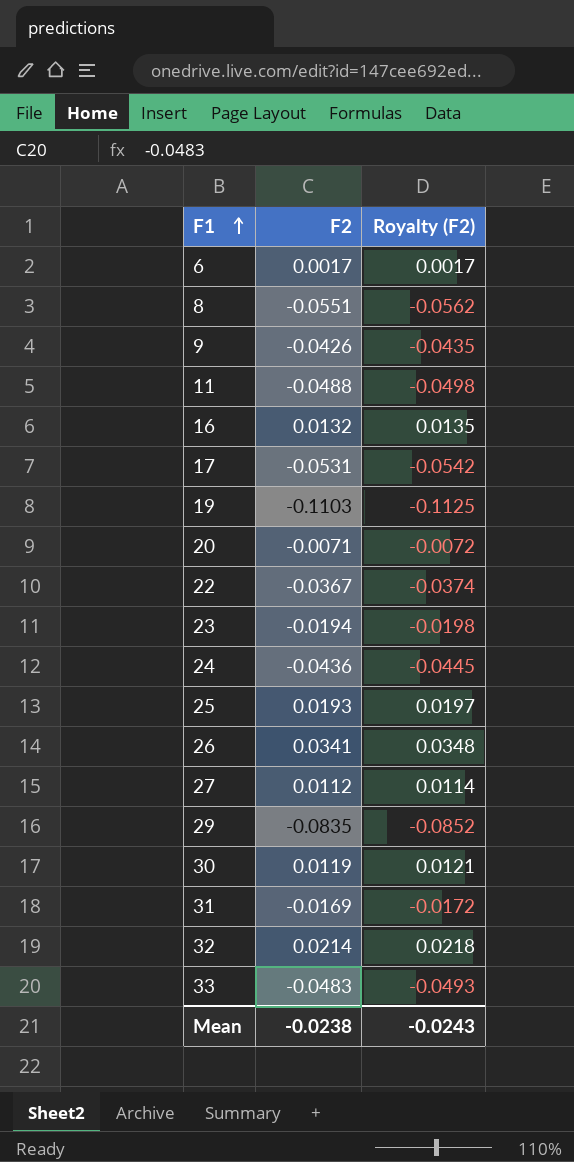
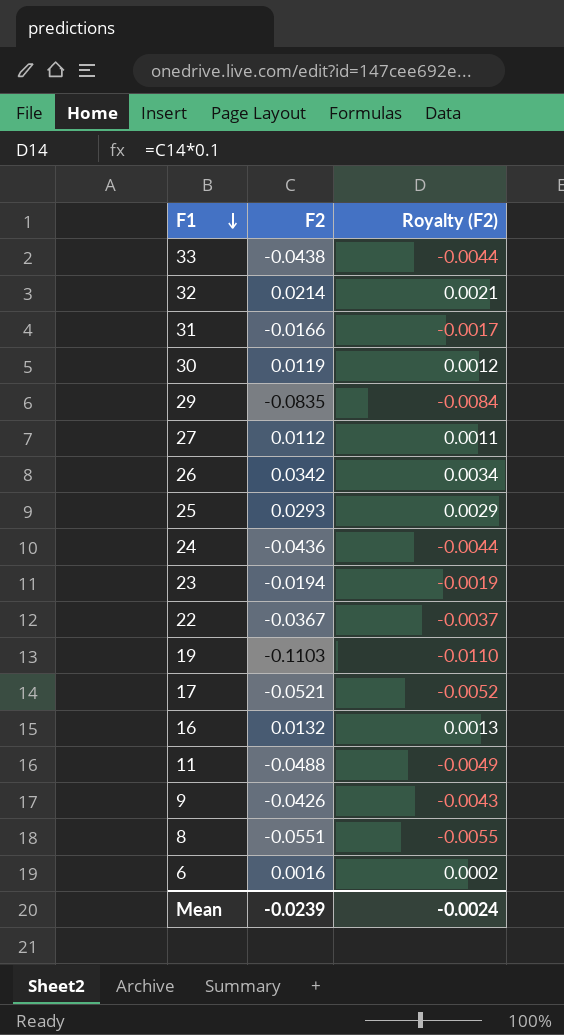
row order: F1 ascending -> F1 descending
column Royalty (F2) | formula: [F2] * 1.02 -> [F2] * 0.1
row 20: -0.0071 | -0.0072 -> none
33 | F2: -0.0483 -> -0.0438
31 | F2: -0.0169 -> -0.0166
26 | F2: 0.0341 -> 0.0342
25 | F2: 0.0193 -> 0.0293
17 | F2: -0.0531 -> -0.0521
6 | F2: 0.0017 -> 0.0016
Mean | F2: -0.0238 -> -0.0239
Mean | Royalty (F2): -0.0243 -> -0.0024

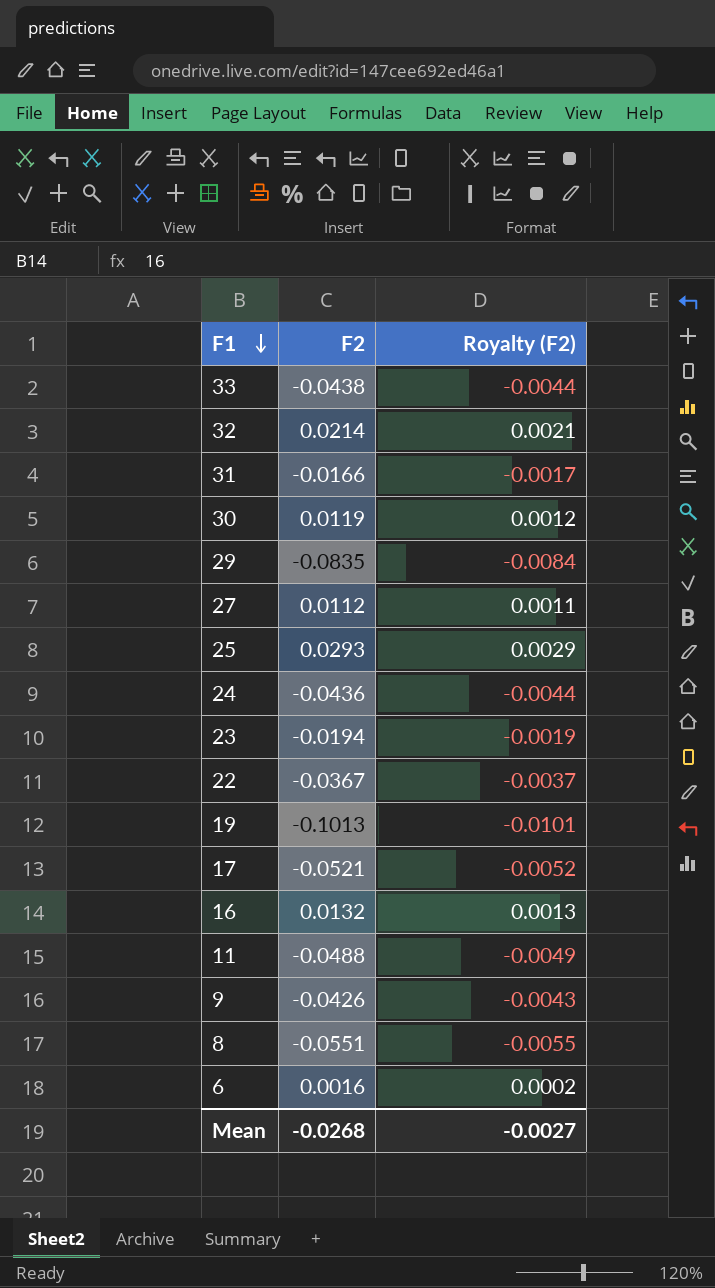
row 26: 0.0342 | 0.0034 -> none
19 | F2: -0.1103 -> -0.1013
19 | Royalty (F2): -0.0110 -> -0.0101
Mean | F2: -0.0239 -> -0.0268
Mean | Royalty (F2): -0.0024 -> -0.0027

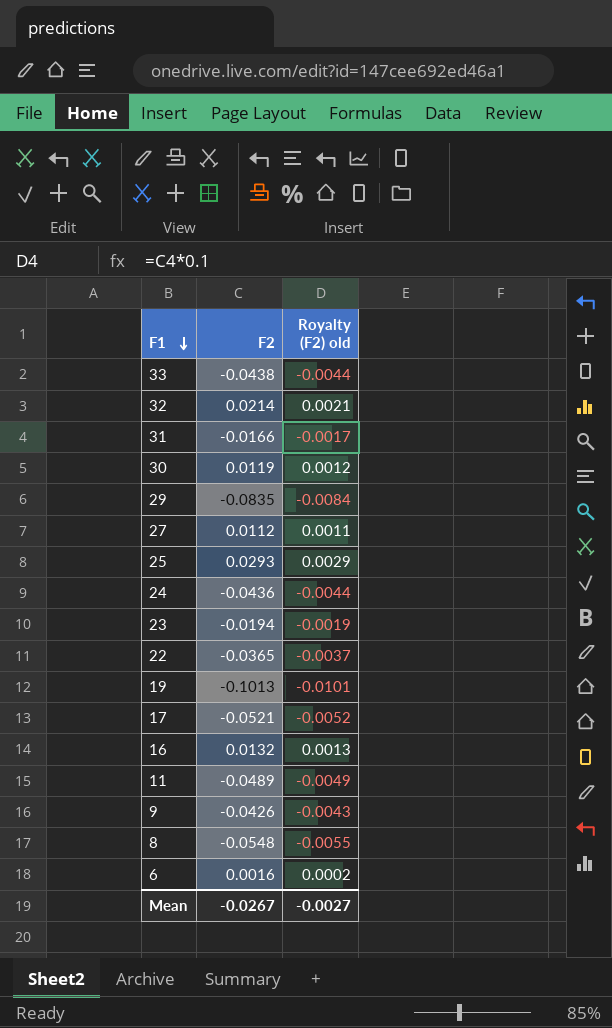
column name: Royalty (F2) -> Royalty (F2) old
22 | F2: -0.0367 -> -0.0365
11 | F2: -0.0488 -> -0.0489
8 | F2: -0.0551 -> -0.0548
Mean | F2: -0.0268 -> -0.0267

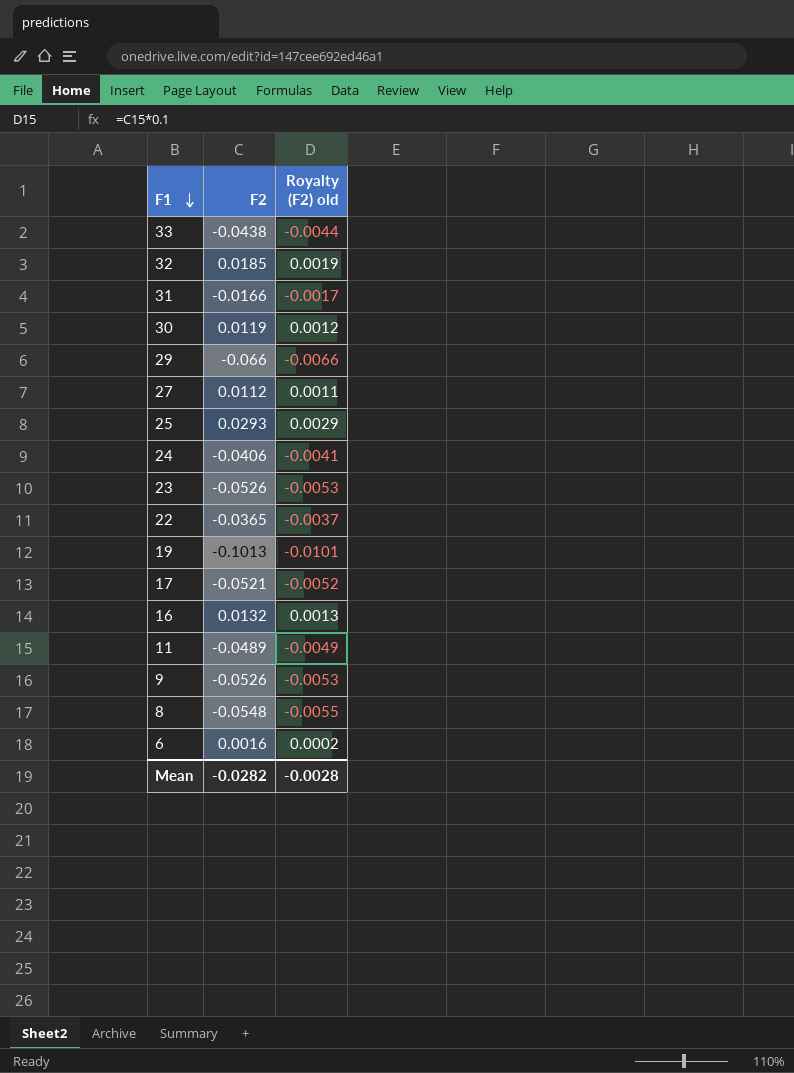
32 | F2: 0.0214 -> 0.0185
32 | Royalty (F2) old: 0.0021 -> 0.0019
29 | F2: -0.0835 -> -0.066
29 | Royalty (F2) old: -0.0084 -> -0.0066
24 | F2: -0.0436 -> -0.0406
24 | Royalty (F2) old: -0.0044 -> -0.0041
23 | F2: -0.0194 -> -0.0526
23 | Royalty (F2) old: -0.0019 -> -0.0053
9 | F2: -0.0426 -> -0.0526
9 | Royalty (F2) old: -0.0043 -> -0.0053
Mean | F2: -0.0267 -> -0.0282
Mean | Royalty (F2) old: -0.0027 -> -0.0028

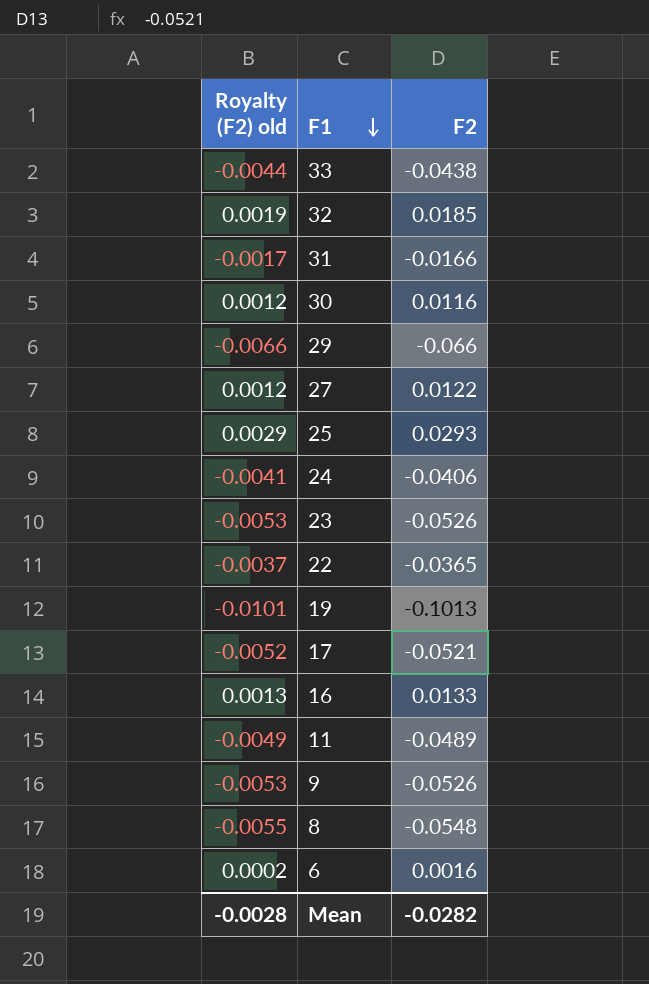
column Royalty (F2) old | position: 3 -> 1
30 | F2: 0.0119 -> 0.0116
27 | Royalty (F2) old: 0.0011 -> 0.0012
27 | F2: 0.0112 -> 0.0122
16 | F2: 0.0132 -> 0.0133

